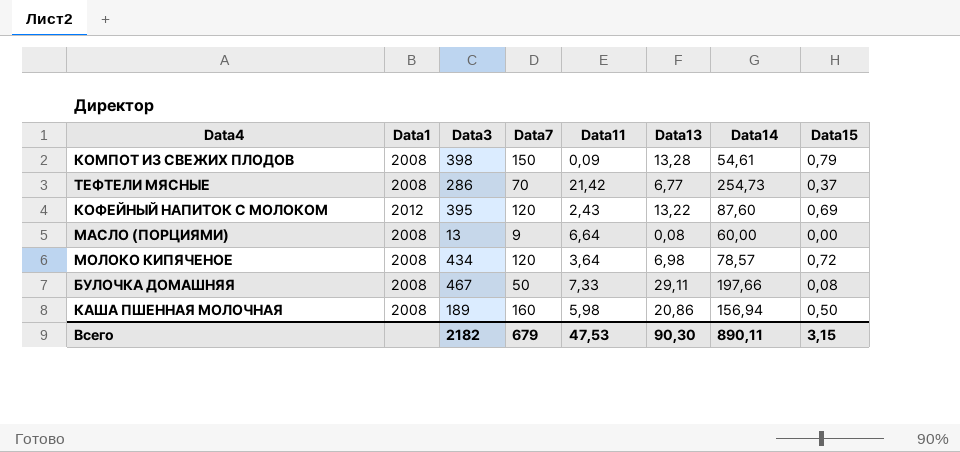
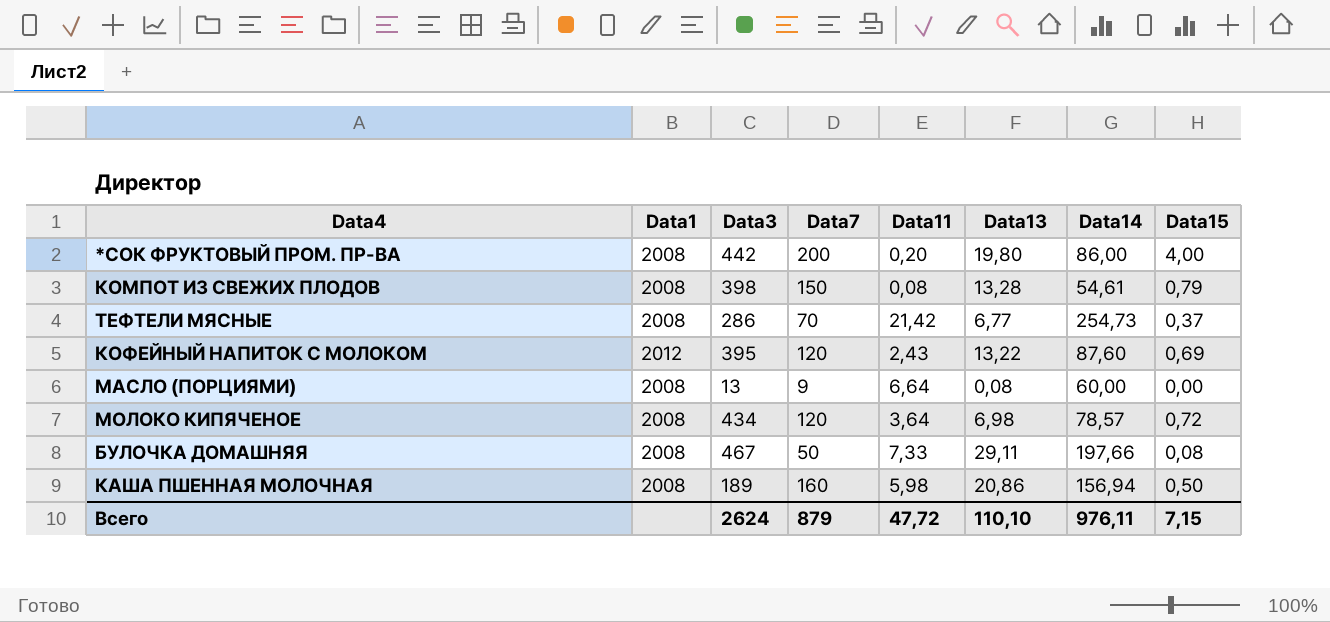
row *СОК ФРУКТОВЫЙ ПРОМ. ПР-ВА: none -> 2008 | 442 | 200 | 0,20 | 19,80 | 86,00 | 4,00
КОМПОТ ИЗ СВЕЖИХ ПЛОДОВ | Data11: 0,09 -> 0,08
Всего | Data3: 2182 -> 2624
Всего | Data7: 679 -> 879
Всего | Data11: 47,53 -> 47,72
Всего | Data13: 90,30 -> 110,10
Всего | Data14: 890,11 -> 976,11
Всего | Data15: 3,15 -> 7,15

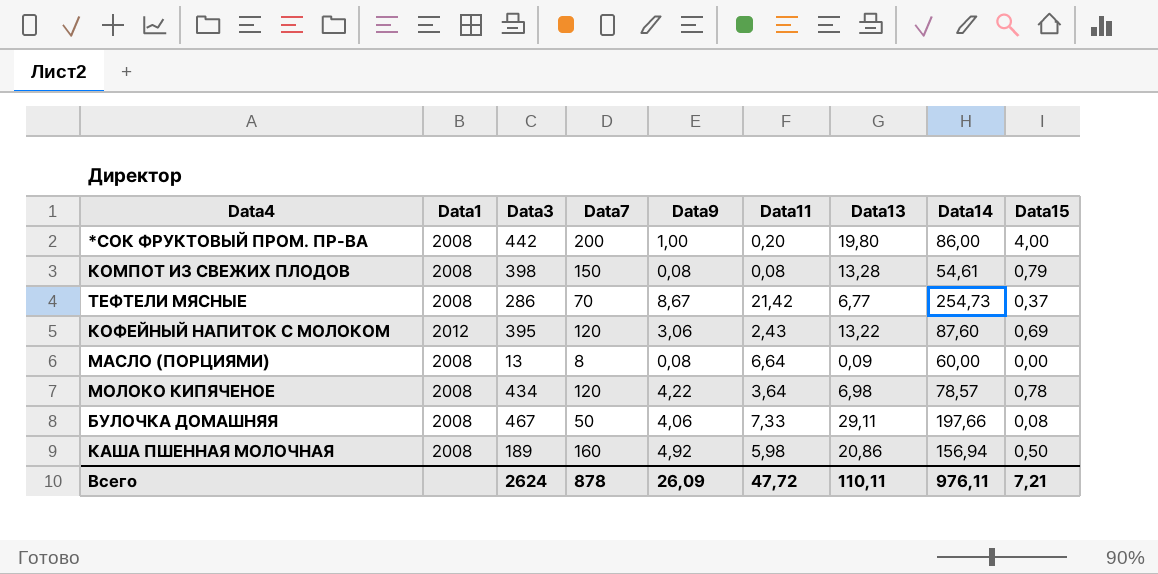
column Data9 | position: none -> 5
МАСЛО (ПОРЦИЯМИ) | Data7: 9 -> 8
МАСЛО (ПОРЦИЯМИ) | Data13: 0,08 -> 0,09
МОЛОКО КИПЯЧЕНОЕ | Data15: 0,72 -> 0,78
Всего | Data7: 879 -> 878
Всего | Data13: 110,10 -> 110,11
Всего | Data15: 7,15 -> 7,21

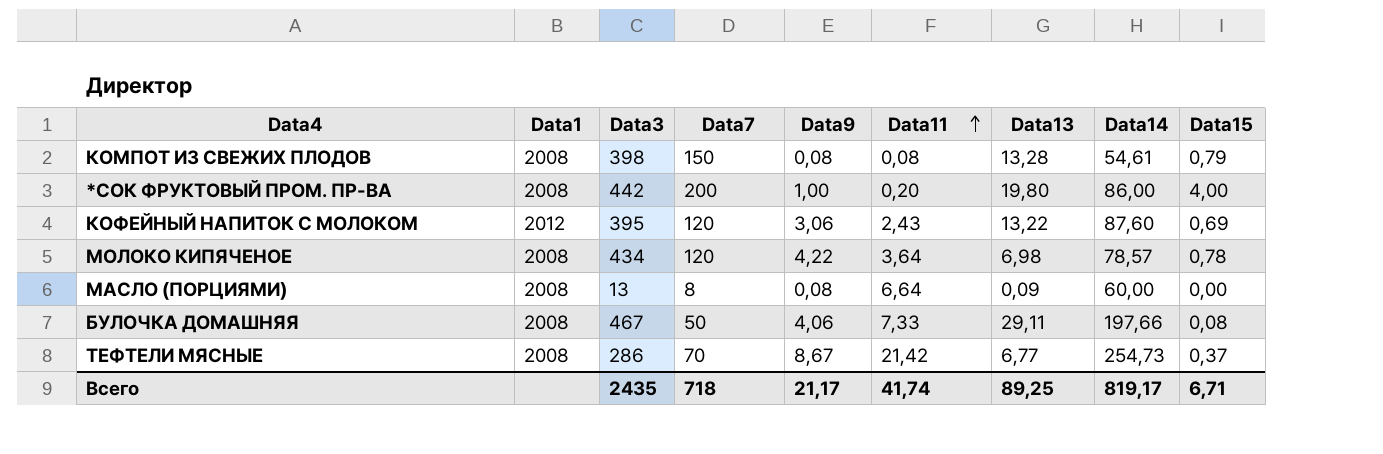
row order: none -> Data11 ascending
row КАША ПШЕННАЯ МОЛОЧНАЯ: 2008 | 189 | 160 | 4,92 | 5,98 | 20,86 | 156,94 | 0,50 -> none
Всего | Data3: 2624 -> 2435
Всего | Data7: 878 -> 718
Всего | Data9: 26,09 -> 21,17
Всего | Data11: 47,72 -> 41,74
Всего | Data13: 110,11 -> 89,25
Всего | Data14: 976,11 -> 819,17
Всего | Data15: 7,21 -> 6,71

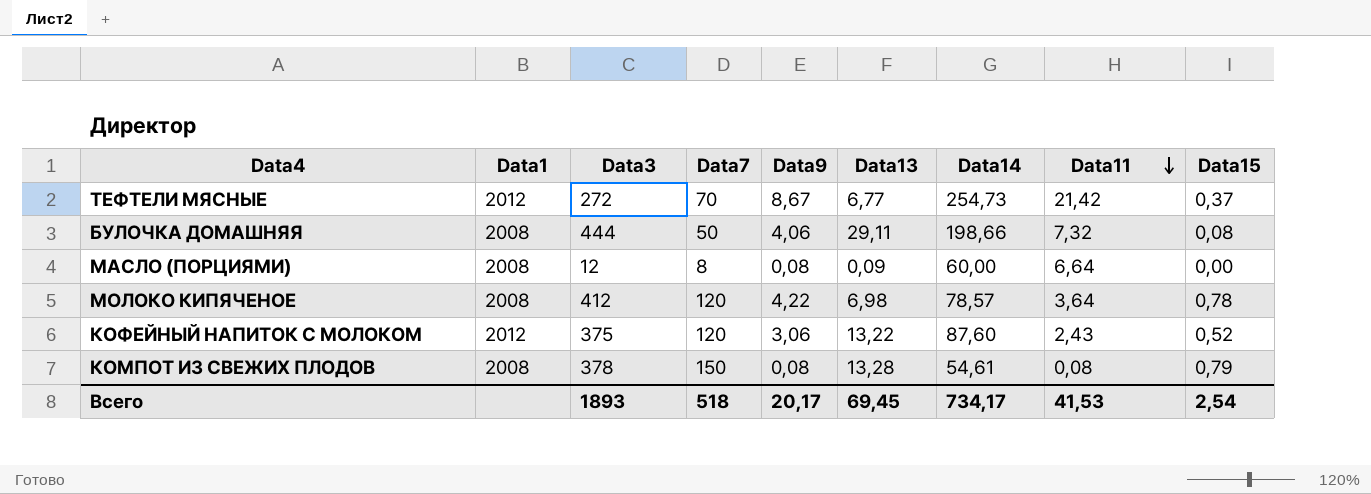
row order: Data11 ascending -> Data11 descending
column Data11 | position: 6 -> 8
row *СОК ФРУКТОВЫЙ ПРОМ. ПР-ВА: 2008 | 442 | 200 | 1,00 | 0,20 | 19,80 | 86,00 | 4,00 -> none
ТЕФТЕЛИ МЯСНЫЕ | Data1: 2008 -> 2012
ТЕФТЕЛИ МЯСНЫЕ | Data3: 286 -> 272
БУЛОЧКА ДОМАШНЯЯ | Data3: 467 -> 444
БУЛОЧКА ДОМАШНЯЯ | Data14: 197,66 -> 198,66
БУЛОЧКА ДОМАШНЯЯ | Data11: 7,33 -> 7,32
МАСЛО (ПОРЦИЯМИ) | Data3: 13 -> 12
МОЛОКО КИПЯЧЕНОЕ | Data3: 434 -> 412
КОФЕЙНЫЙ НАПИТОК С МОЛОКОМ | Data3: 395 -> 375
КОФЕЙНЫЙ НАПИТОК С МОЛОКОМ | Data15: 0,69 -> 0,52
КОМПОТ ИЗ СВЕЖИХ ПЛОДОВ | Data3: 398 -> 378
Всего | Data3: 2435 -> 1893
Всего | Data7: 718 -> 518
Всего | Data9: 21,17 -> 20,17
Всего | Data13: 89,25 -> 69,45
Всего | Data14: 819,17 -> 734,17
Всего | Data11: 41,74 -> 41,53
Всего | Data15: 6,71 -> 2,54

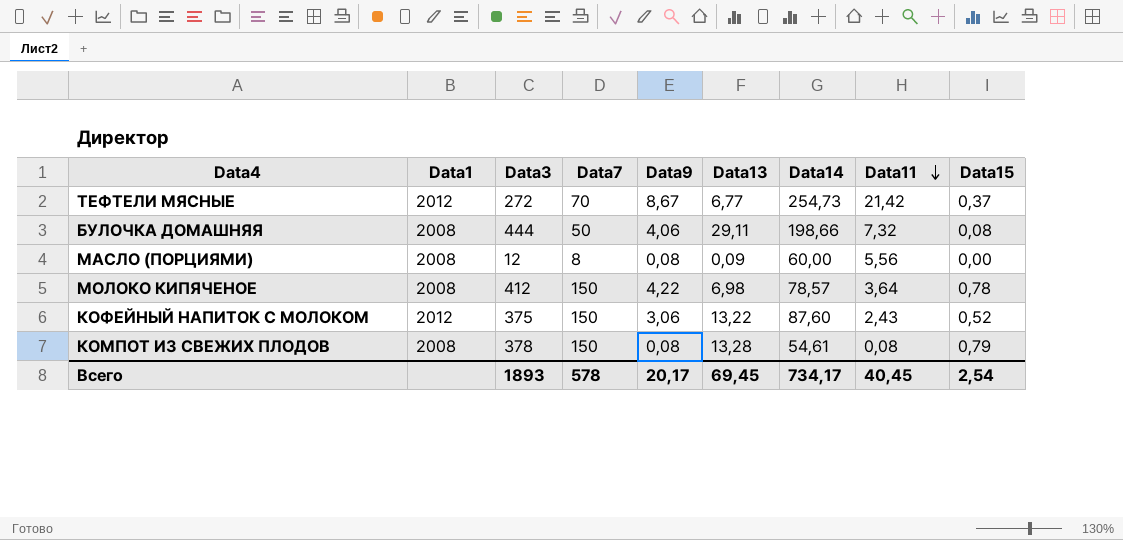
МАСЛО (ПОРЦИЯМИ) | Data11: 6,64 -> 5,56
МОЛОКО КИПЯЧЕНОЕ | Data7: 120 -> 150
КОФЕЙНЫЙ НАПИТОК С МОЛОКОМ | Data7: 120 -> 150
Всего | Data7: 518 -> 578
Всего | Data11: 41,53 -> 40,45

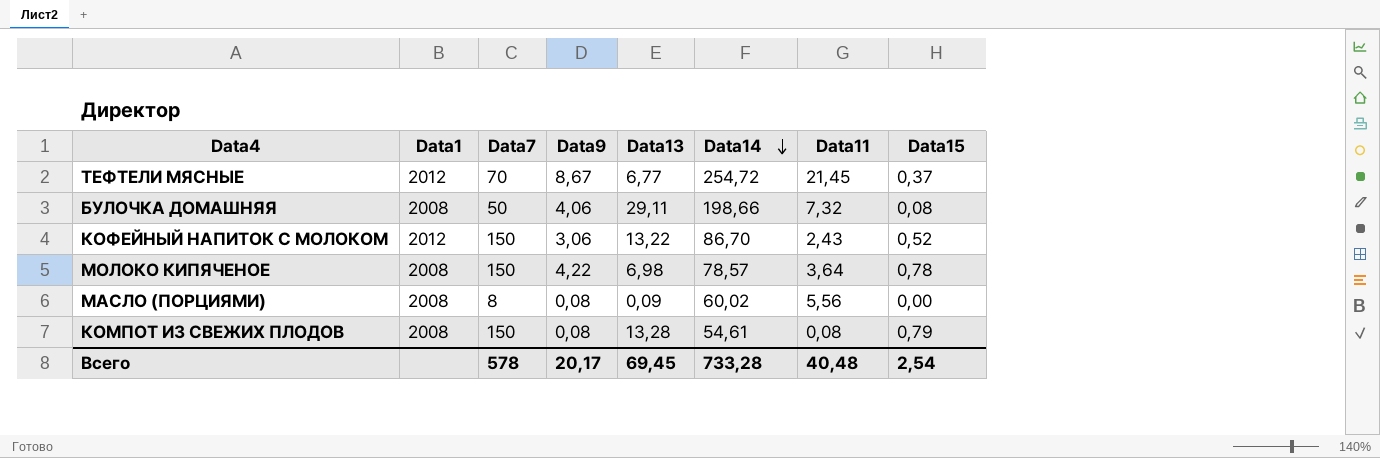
row order: Data11 descending -> Data14 descending
column Data3 | position: 3 -> none
ТЕФТЕЛИ МЯСНЫЕ | Data14: 254,73 -> 254,72
ТЕФТЕЛИ МЯСНЫЕ | Data11: 21,42 -> 21,45
КОФЕЙНЫЙ НАПИТОК С МОЛОКОМ | Data14: 87,60 -> 86,70
МАСЛО (ПОРЦИЯМИ) | Data14: 60,00 -> 60,02
Всего | Data14: 734,17 -> 733,28
Всего | Data11: 40,45 -> 40,48

